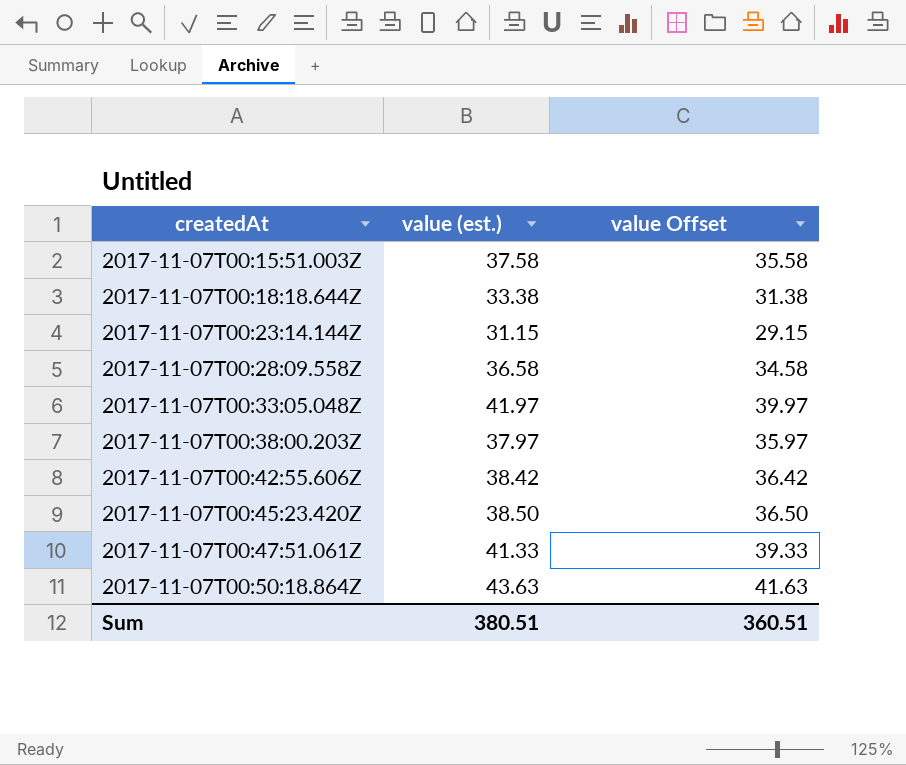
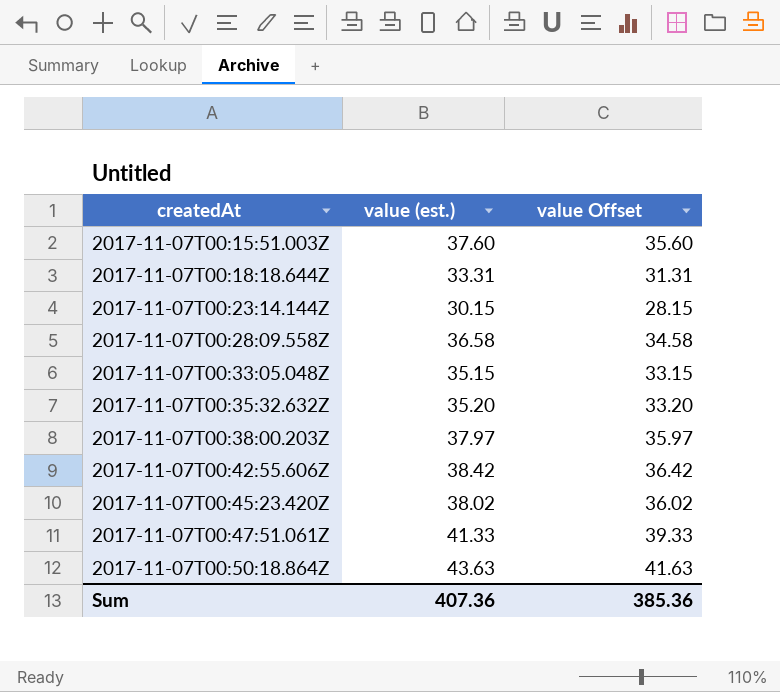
2017-11-07T00:15:51.003Z | value (est.): 37.58 -> 37.60
2017-11-07T00:15:51.003Z | value Offset: 35.58 -> 35.60
2017-11-07T00:18:18.644Z | value (est.): 33.38 -> 33.31
2017-11-07T00:18:18.644Z | value Offset: 31.38 -> 31.31
2017-11-07T00:23:14.144Z | value (est.): 31.15 -> 30.15
2017-11-07T00:23:14.144Z | value Offset: 29.15 -> 28.15
2017-11-07T00:33:05.048Z | value (est.): 41.97 -> 35.15
2017-11-07T00:33:05.048Z | value Offset: 39.97 -> 33.15
row 2017-11-07T00:35:32.632Z: none -> 35.20 | 33.20
2017-11-07T00:45:23.420Z | value (est.): 38.50 -> 38.02
2017-11-07T00:45:23.420Z | value Offset: 36.50 -> 36.02
Sum | value (est.): 380.51 -> 407.36
Sum | value Offset: 360.51 -> 385.36

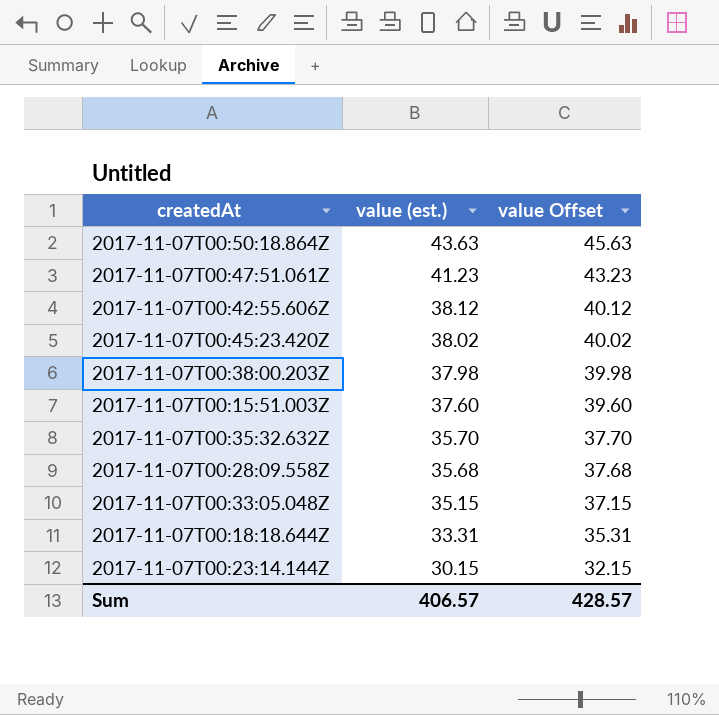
row order: createdAt ascending -> value (est.) descending
column value Offset | formula: [value (est.)] - 2 -> [value (est.)] + 2
2017-11-07T00:47:51.061Z | value (est.): 41.33 -> 41.23
2017-11-07T00:42:55.606Z | value (est.): 38.42 -> 38.12
2017-11-07T00:38:00.203Z | value (est.): 37.97 -> 37.98
2017-11-07T00:35:32.632Z | value (est.): 35.20 -> 35.70
2017-11-07T00:28:09.558Z | value (est.): 36.58 -> 35.68
Sum | value (est.): 407.36 -> 406.57
Sum | value Offset: 385.36 -> 428.57

